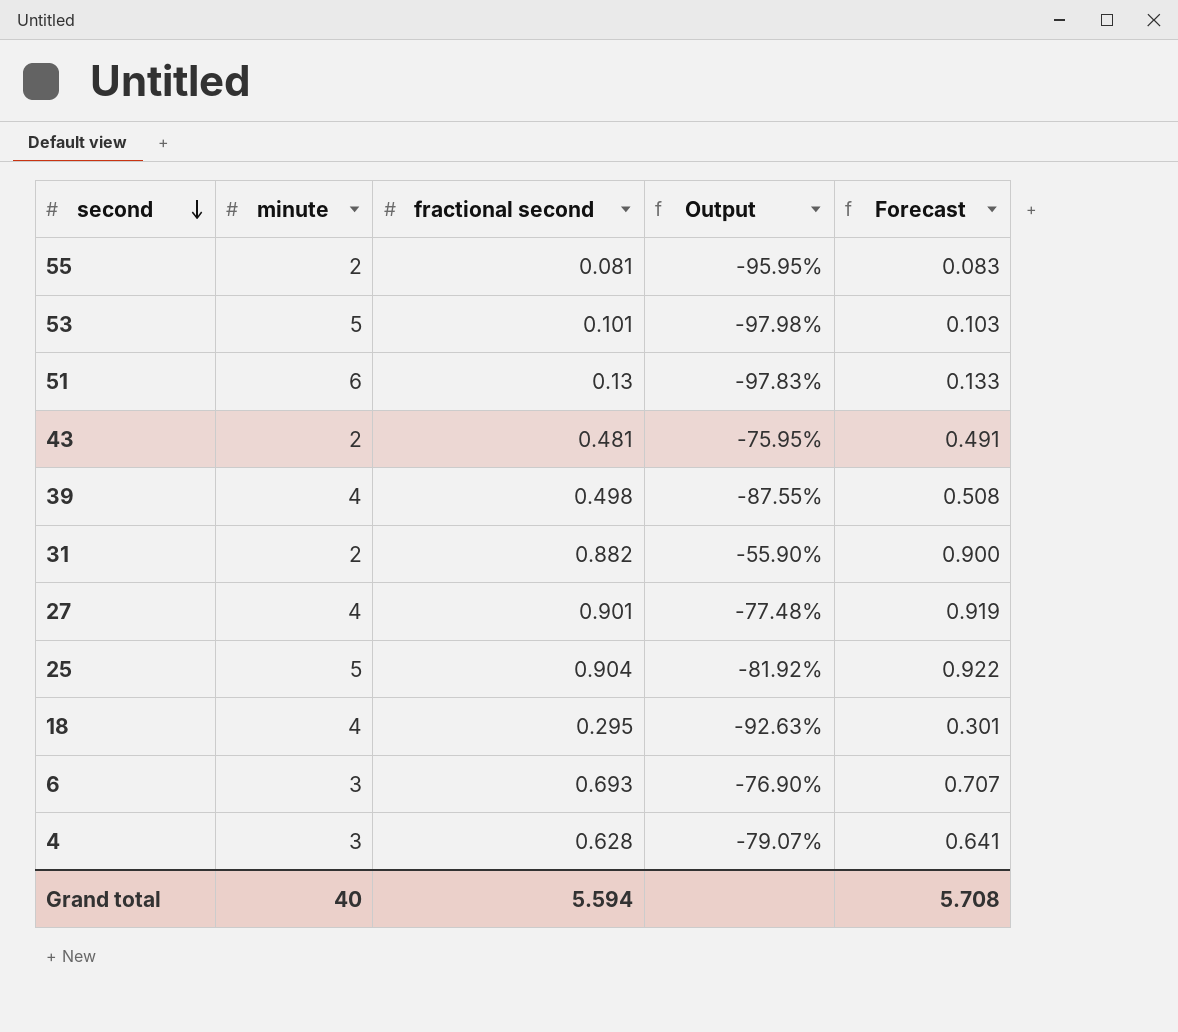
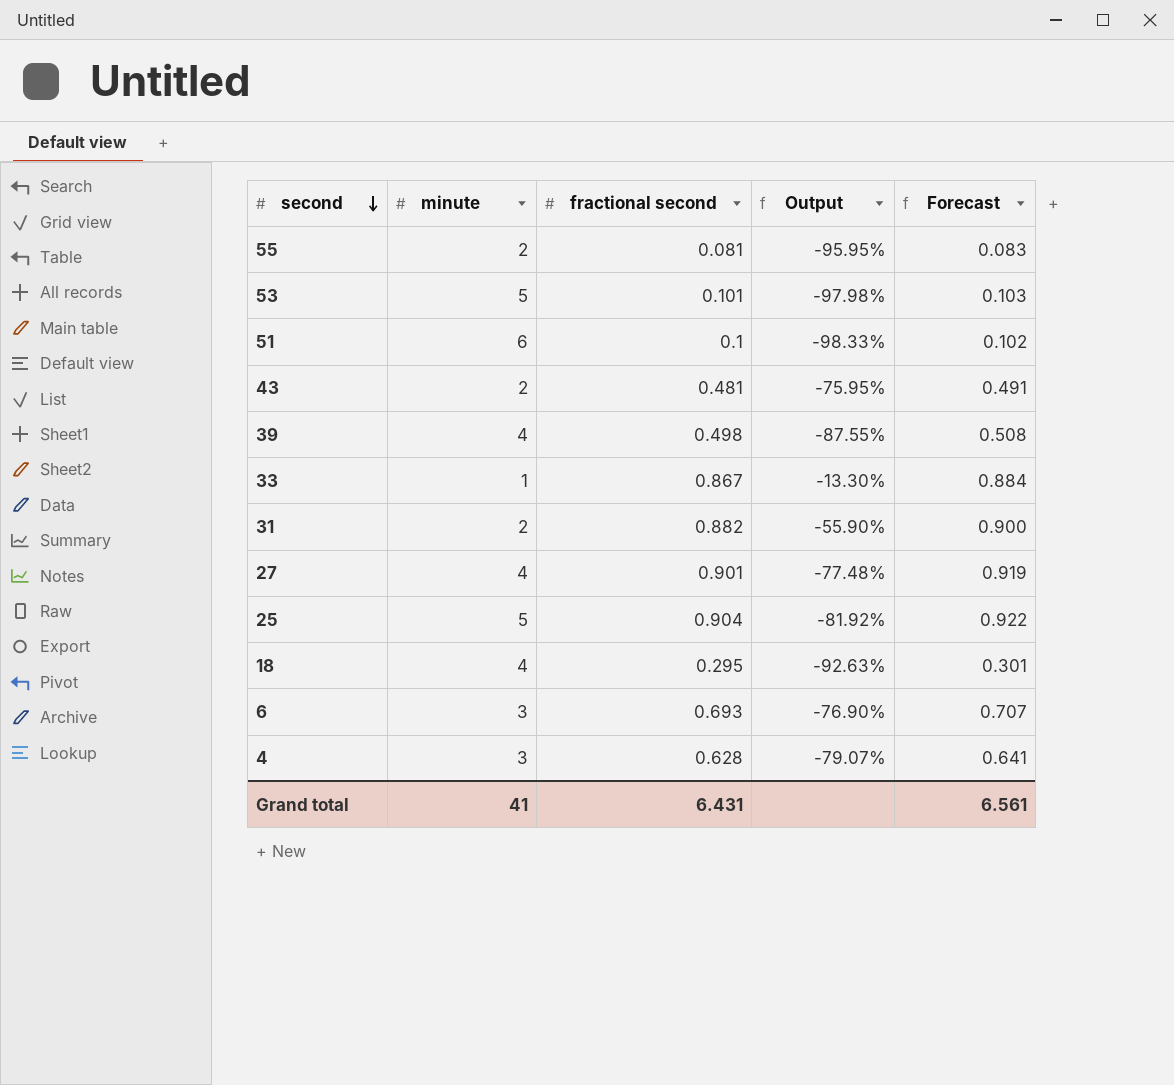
51 | fractional second: 0.13 -> 0.1
51 | Output: -97.83% -> -98.33%
51 | Forecast: 0.133 -> 0.102
row 33: none -> 1 | 0.867 | -13.30% | 0.884
Grand total | minute: 40 -> 41
Grand total | fractional second: 5.594 -> 6.431
Grand total | Forecast: 5.708 -> 6.561

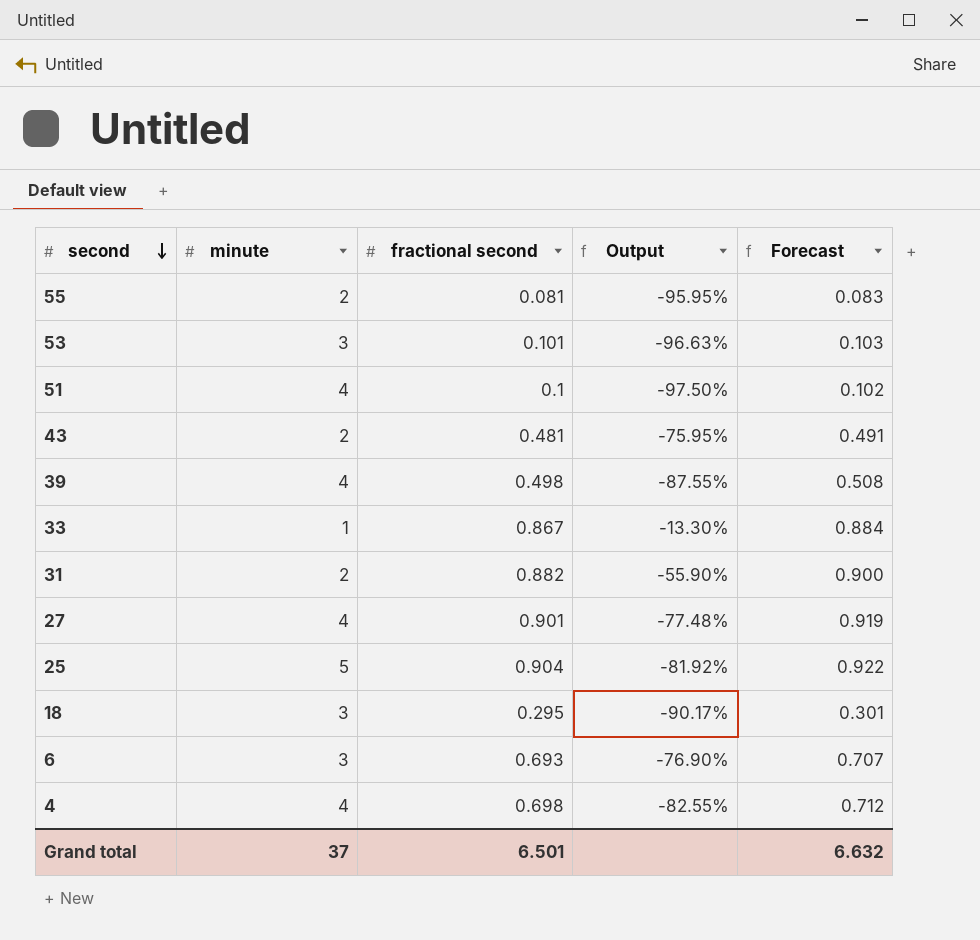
53 | minute: 5 -> 3
53 | Output: -97.98% -> -96.63%
51 | minute: 6 -> 4
51 | Output: -98.33% -> -97.50%
18 | minute: 4 -> 3
18 | Output: -92.63% -> -90.17%
4 | minute: 3 -> 4
4 | fractional second: 0.628 -> 0.698
4 | Output: -79.07% -> -82.55%
4 | Forecast: 0.641 -> 0.712
Grand total | minute: 41 -> 37
Grand total | fractional second: 6.431 -> 6.501
Grand total | Forecast: 6.561 -> 6.632

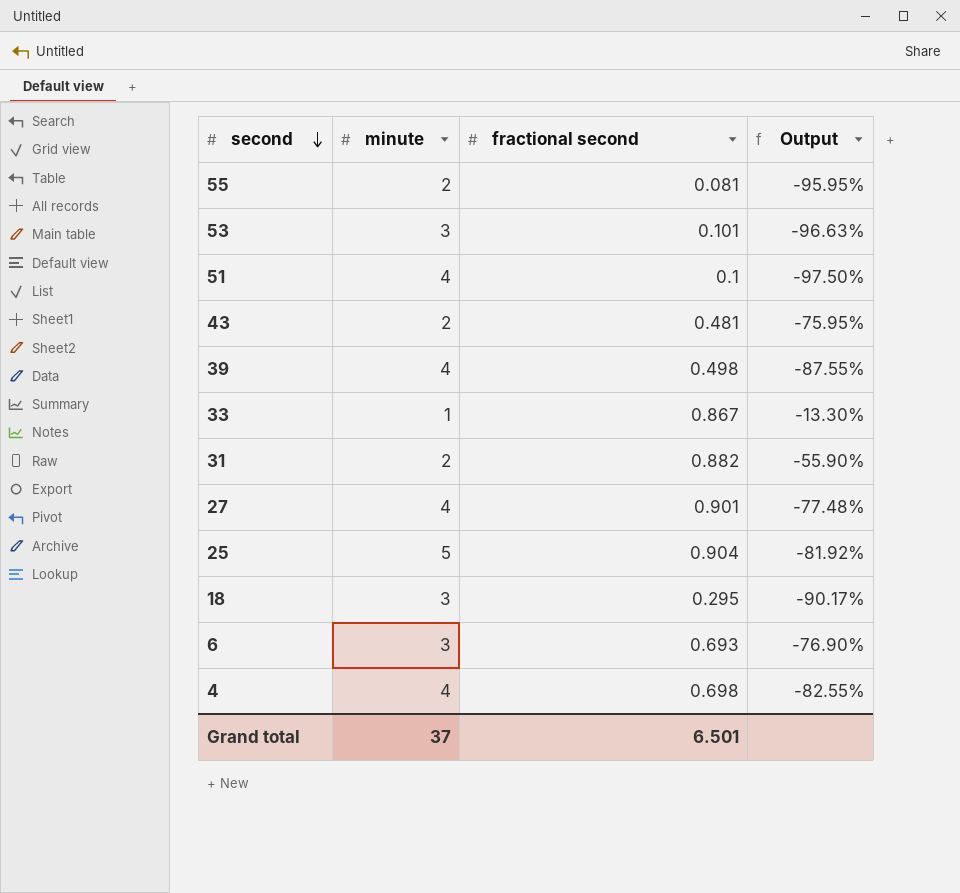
column Forecast | formula: [fractional second] * 1.02 -> none

